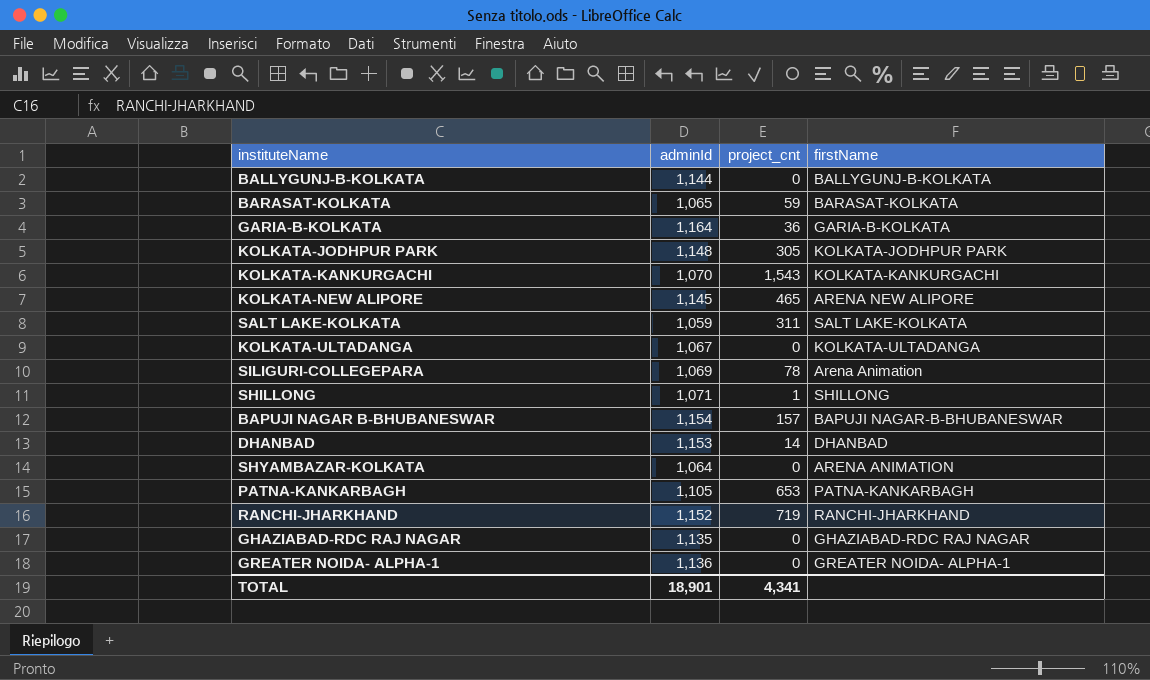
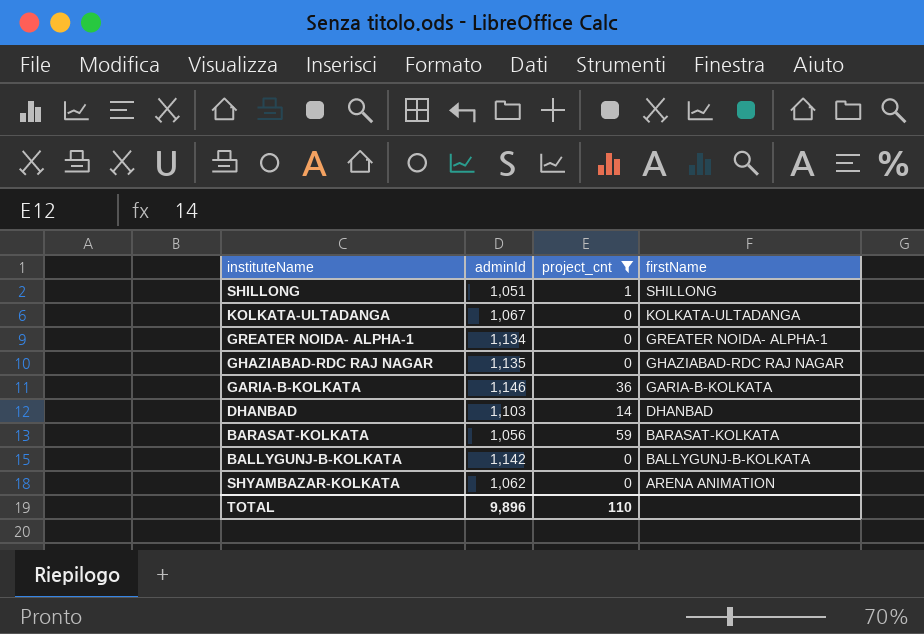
filter: none -> project_cnt <= 59
row order: none -> firstName descending
SHILLONG | adminId: 1,071 -> 1,051
GREATER NOIDA- ALPHA-1 | adminId: 1,136 -> 1,134
GARIA-B-KOLKATA | adminId: 1,164 -> 1,146
DHANBAD | adminId: 1,153 -> 1,103
BARASAT-KOLKATA | adminId: 1,065 -> 1,056
BALLYGUNJ-B-KOLKATA | adminId: 1,144 -> 1,142
SHYAMBAZAR-KOLKATA | adminId: 1,064 -> 1,062
TOTAL | adminId: 18,901 -> 9,896
TOTAL | project_cnt: 4,341 -> 110

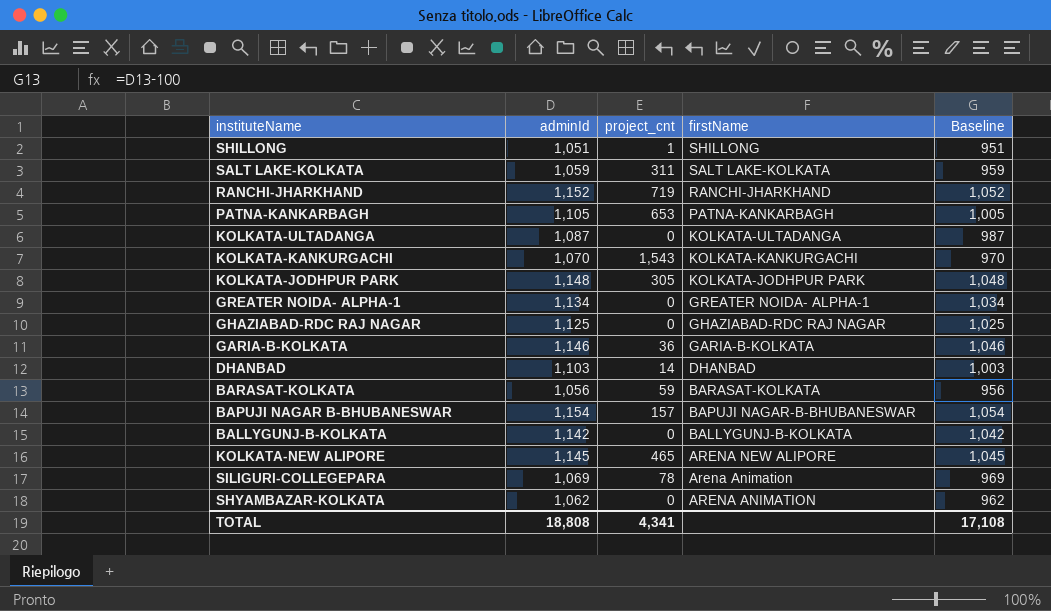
filter: project_cnt <= 59 -> none
column Baseline | formula: none -> [adminId] - 100
KOLKATA-ULTADANGA | adminId: 1,067 -> 1,087
GHAZIABAD-RDC RAJ NAGAR | adminId: 1,135 -> 1,125
TOTAL | adminId: 9,896 -> 18,808
TOTAL | project_cnt: 110 -> 4,341

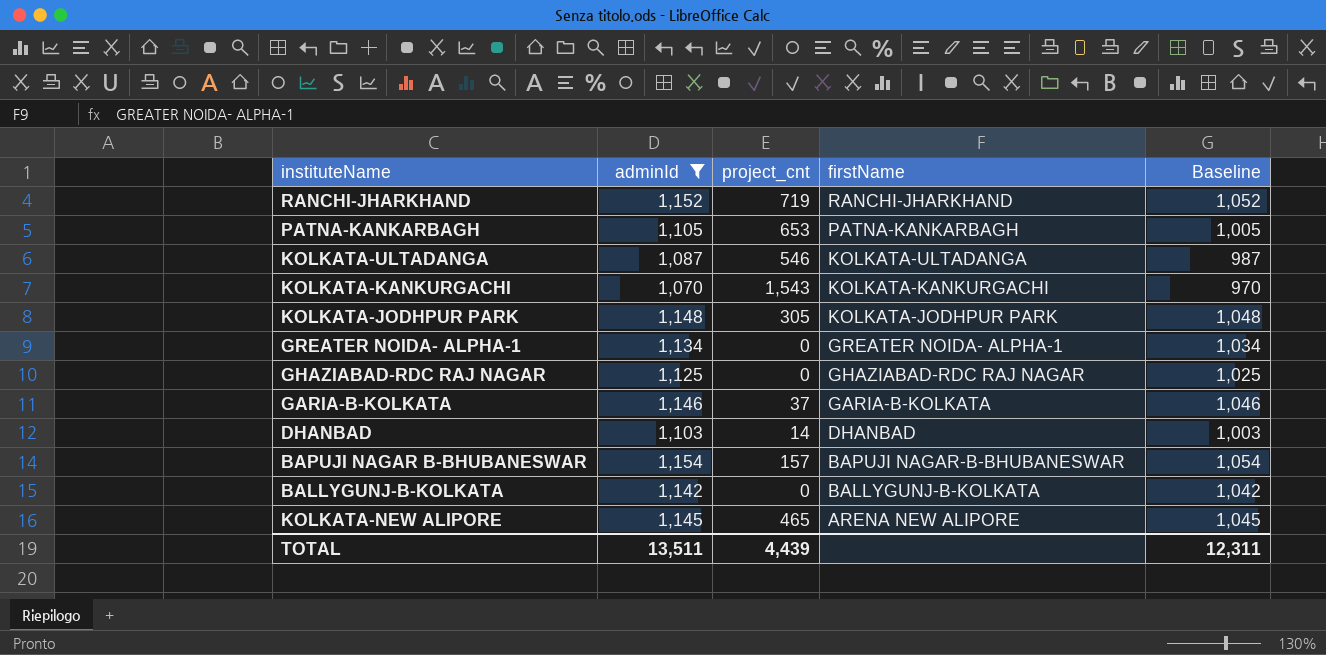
filter: none -> adminId >= 1,070
KOLKATA-ULTADANGA | project_cnt: 0 -> 546
GARIA-B-KOLKATA | project_cnt: 36 -> 37
TOTAL | adminId: 18,808 -> 13,511
TOTAL | project_cnt: 4,341 -> 4,439
TOTAL | Baseline: 17,108 -> 12,311

